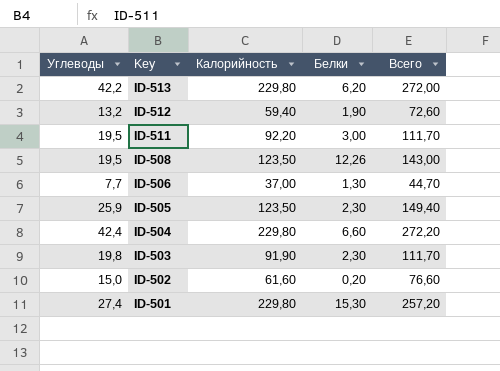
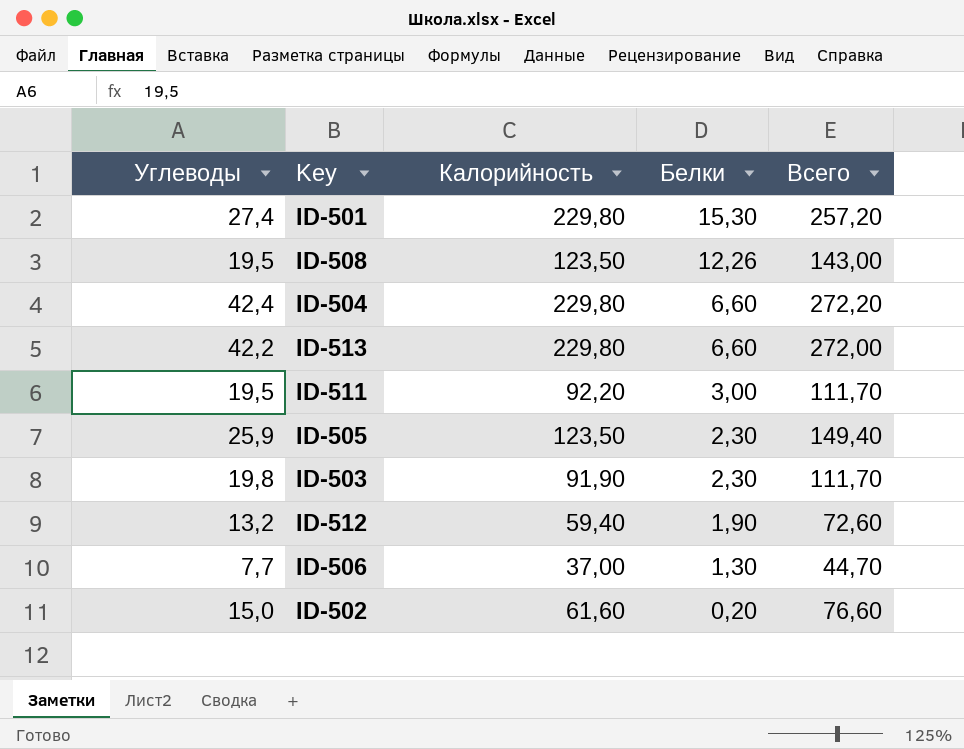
row order: Key descending -> Белки descending
ID-513 | Белки: 6,20 -> 6,60

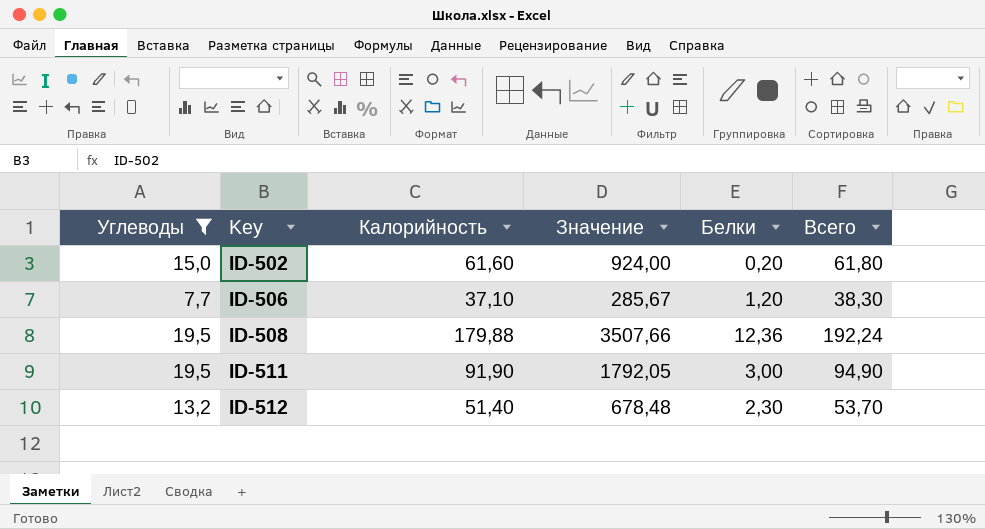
filter: none -> Углеводы <= 19,5
row order: Белки descending -> Key ascending
column Значение | formula: none -> [Углеводы] * [Калорийность]
column Всего | formula: [Углеводы] + [Калорийность] -> [Калорийность] + [Белки]
ID-506 | Калорийность: 37,00 -> 37,10
ID-506 | Белки: 1,30 -> 1,20
ID-508 | Калорийность: 123,50 -> 179,88
ID-508 | Белки: 12,26 -> 12,36
ID-511 | Калорийность: 92,20 -> 91,90
ID-512 | Калорийность: 59,40 -> 51,40
ID-512 | Белки: 1,90 -> 2,30

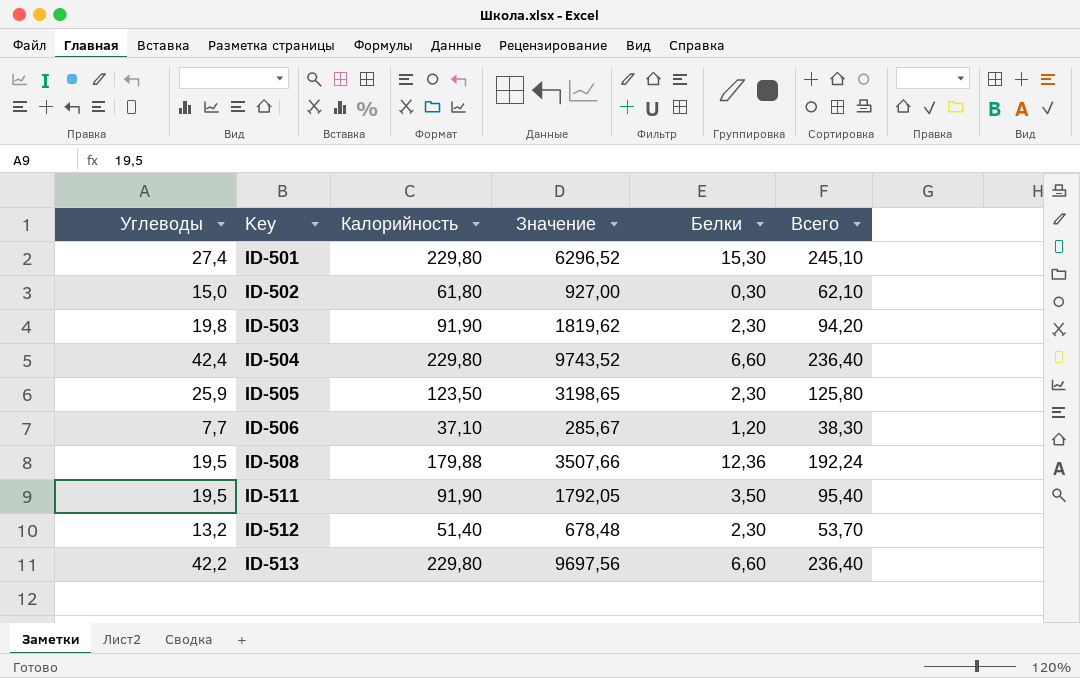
filter: Углеводы <= 19,5 -> none
ID-502 | Калорийность: 61,60 -> 61,80
ID-502 | Значение: 924,00 -> 927,00
ID-502 | Белки: 0,20 -> 0,30
ID-502 | Всего: 61,80 -> 62,10
ID-511 | Белки: 3,00 -> 3,50
ID-511 | Всего: 94,90 -> 95,40

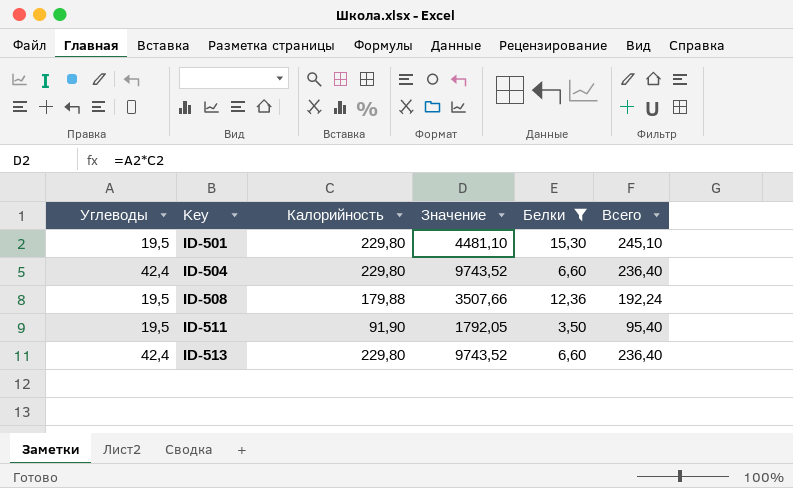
filter: none -> Белки >= 3,50
ID-501 | Углеводы: 27,4 -> 19,5
ID-501 | Значение: 6296,52 -> 4481,10
ID-513 | Углеводы: 42,2 -> 42,4
ID-513 | Значение: 9697,56 -> 9743,52

